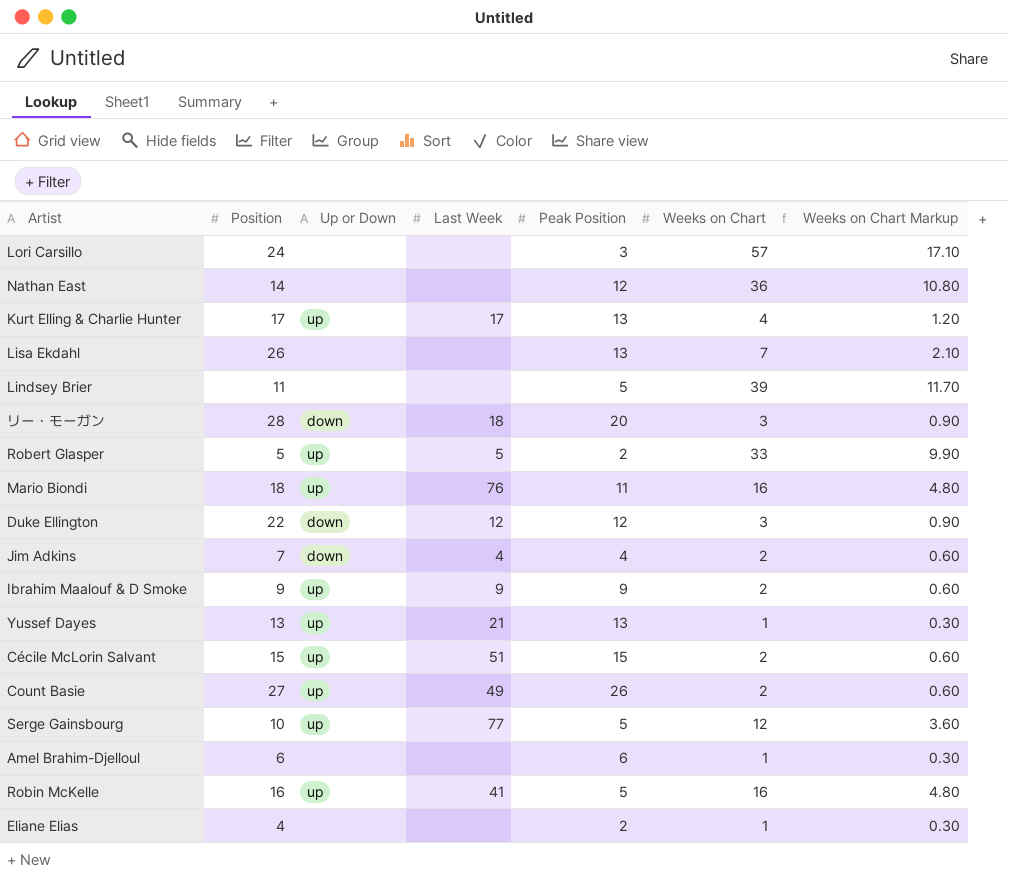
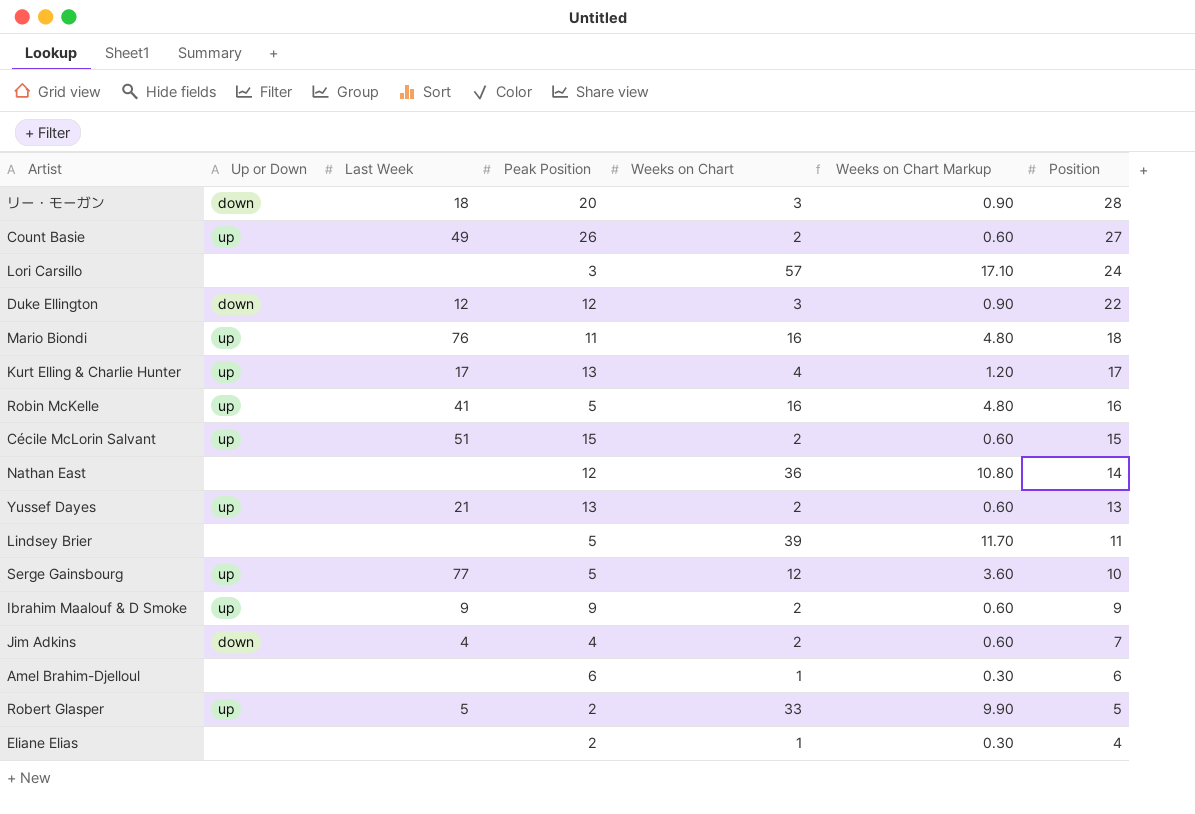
row order: none -> Position descending
column Position | position: 2 -> 7
row Lisa Ekdahl: 26 | none | none | 13 | 7 | 2.10 -> none
Yussef Dayes | Weeks on Chart: 1 -> 2
Yussef Dayes | Weeks on Chart Markup: 0.30 -> 0.60

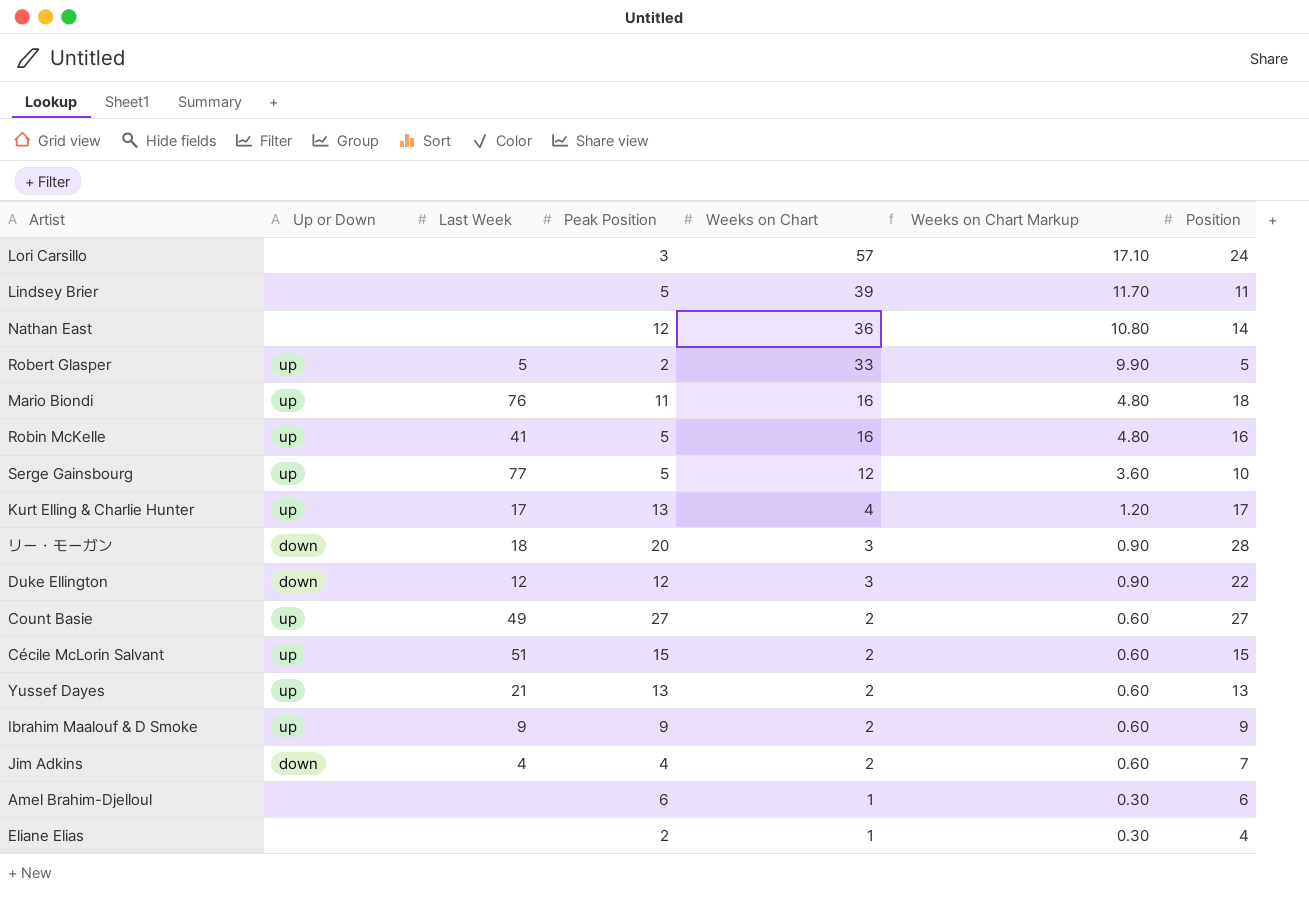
row order: Position descending -> Weeks on Chart descending
Count Basie | Peak Position: 26 -> 27

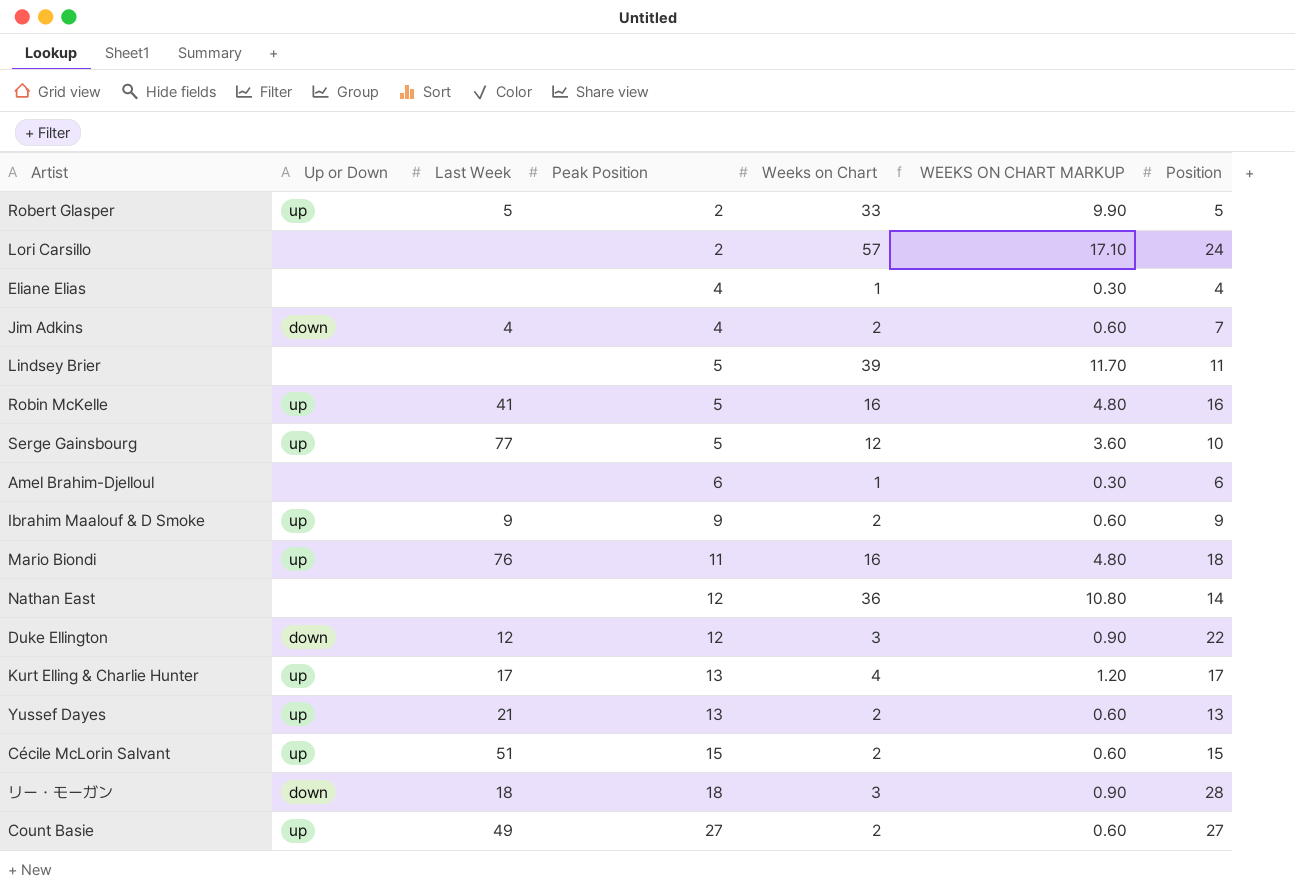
row order: Weeks on Chart descending -> Peak Position ascending
column name: Weeks on Chart Markup -> WEEKS ON CHART MARKUP
Lori Carsillo | Peak Position: 3 -> 2
Eliane Elias | Peak Position: 2 -> 4
リー・モーガン | Peak Position: 20 -> 18

